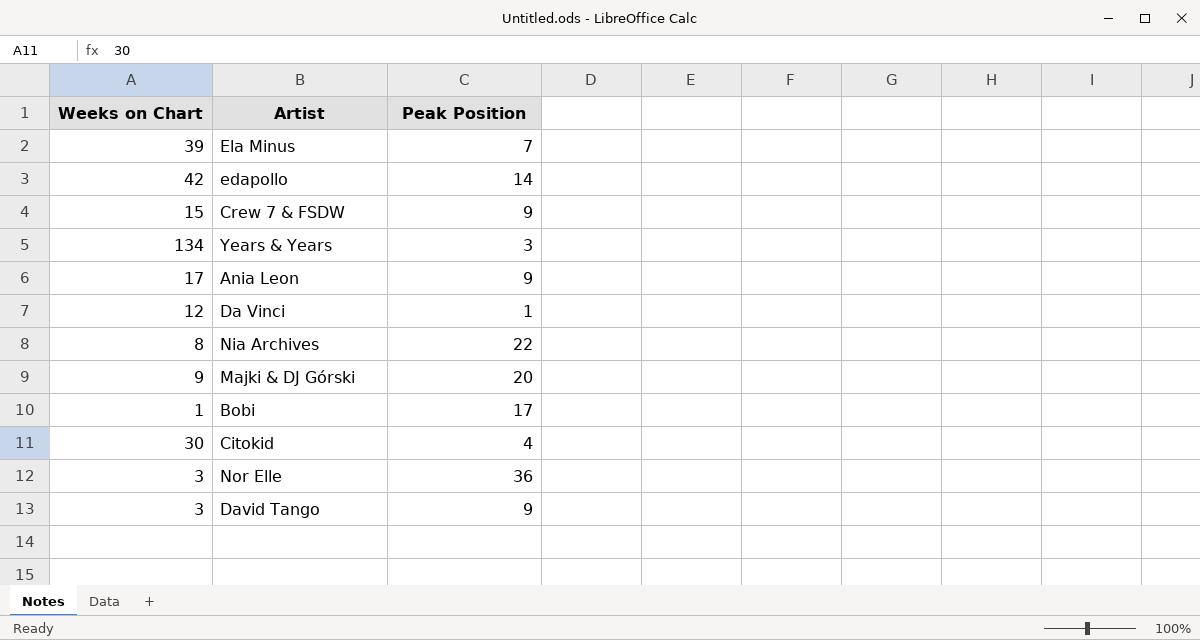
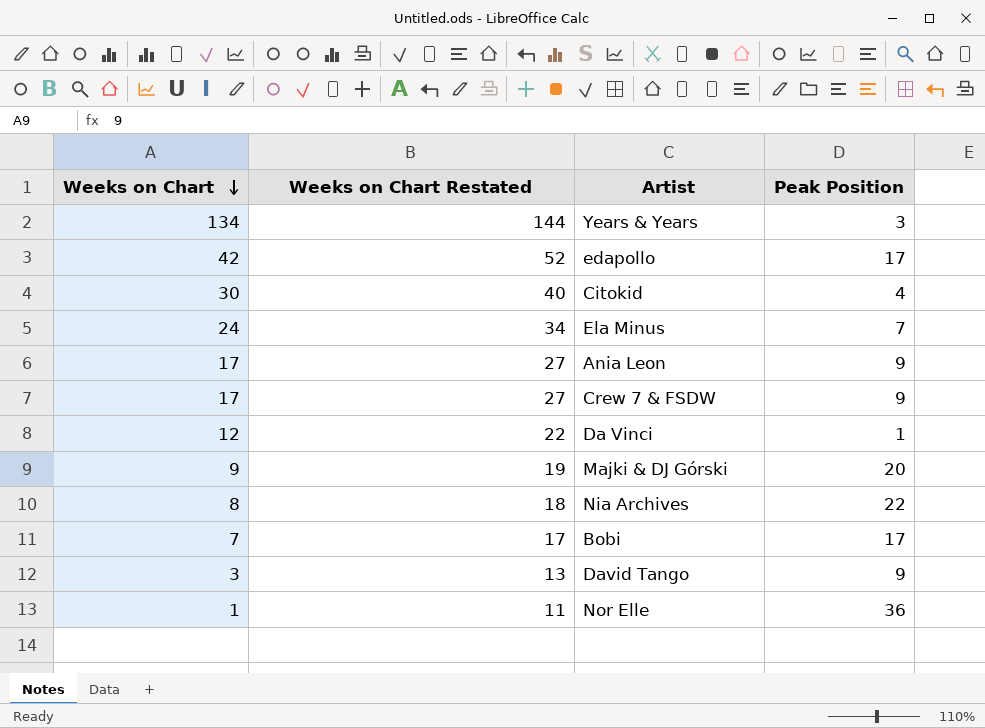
row order: none -> Weeks on Chart descending
column Weeks on Chart Restated | formula: none -> [Weeks on Chart] + 10
edapollo | Peak Position: 14 -> 17
Ela Minus | Weeks on Chart: 39 -> 24
Crew 7 & FSDW | Weeks on Chart: 15 -> 17
Bobi | Weeks on Chart: 1 -> 7
Nor Elle | Weeks on Chart: 3 -> 1

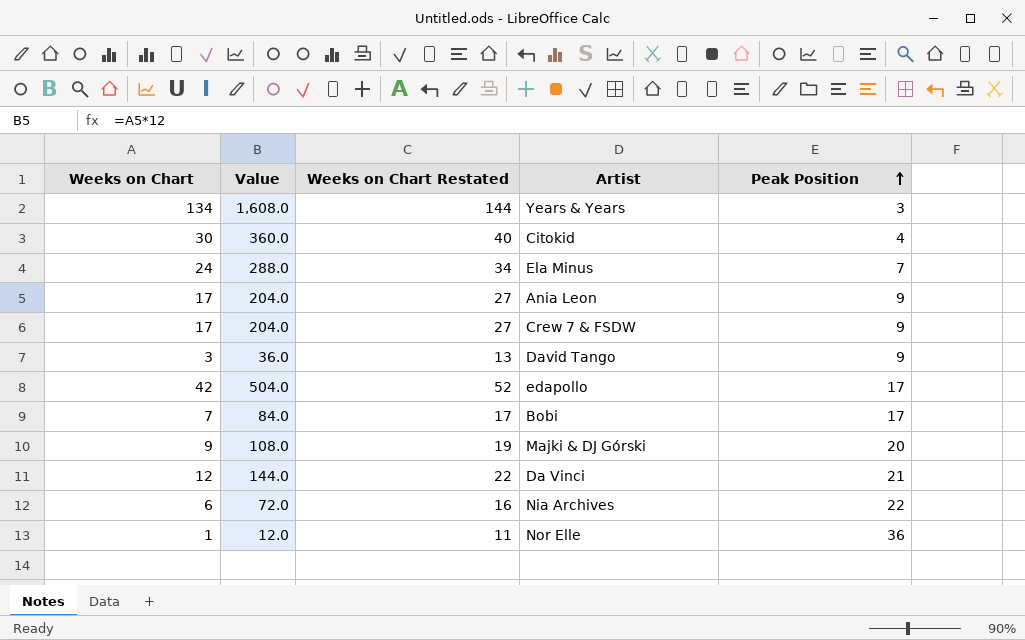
row order: Weeks on Chart descending -> Peak Position ascending
column Value | formula: none -> [Weeks on Chart] * 12
Da Vinci | Peak Position: 1 -> 21
Nia Archives | Weeks on Chart: 8 -> 6
Nia Archives | Weeks on Chart Restated: 18 -> 16

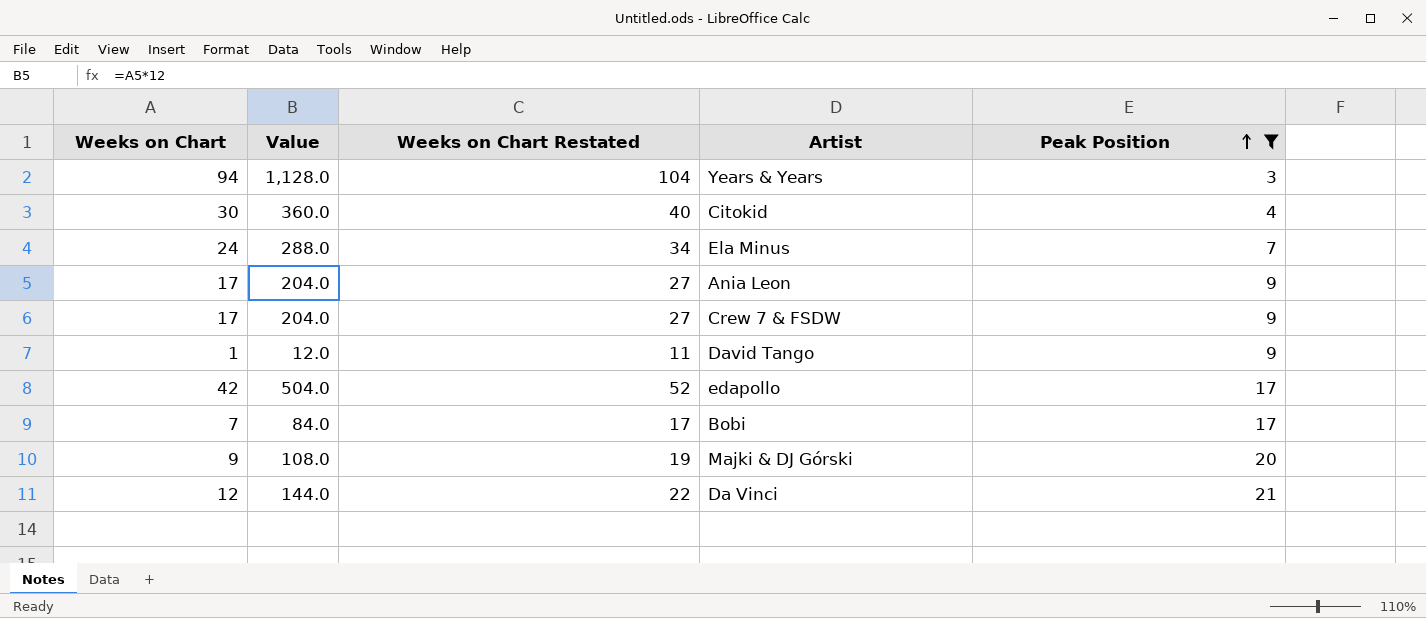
filter: none -> Peak Position <= 21
Years & Years | Weeks on Chart: 134 -> 94
Years & Years | Value: 1,608.0 -> 1,128.0
Years & Years | Weeks on Chart Restated: 144 -> 104
David Tango | Weeks on Chart: 3 -> 1
David Tango | Value: 36.0 -> 12.0
David Tango | Weeks on Chart Restated: 13 -> 11

